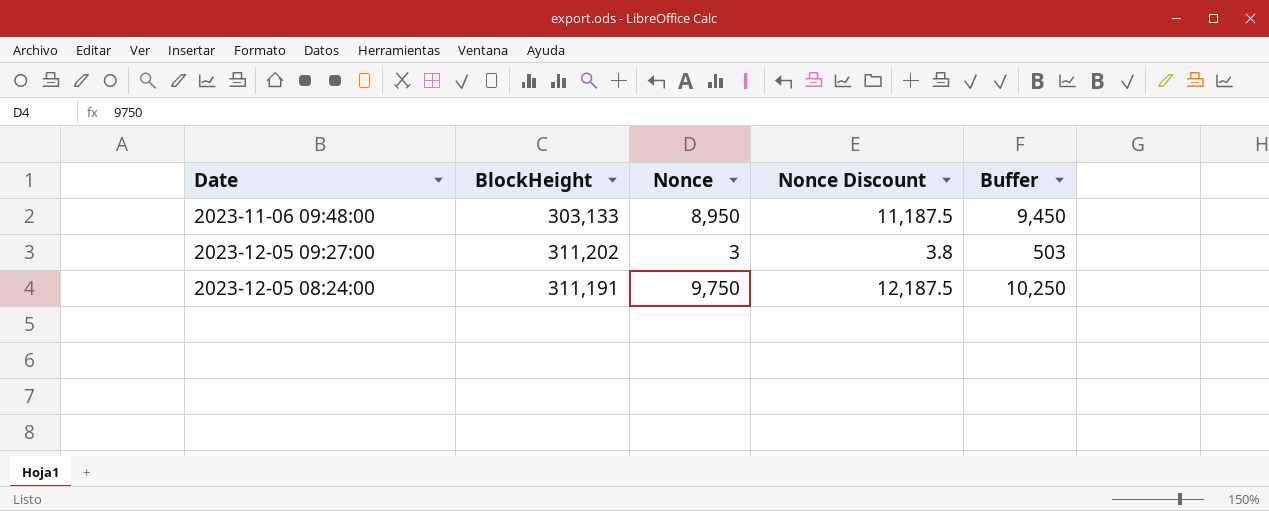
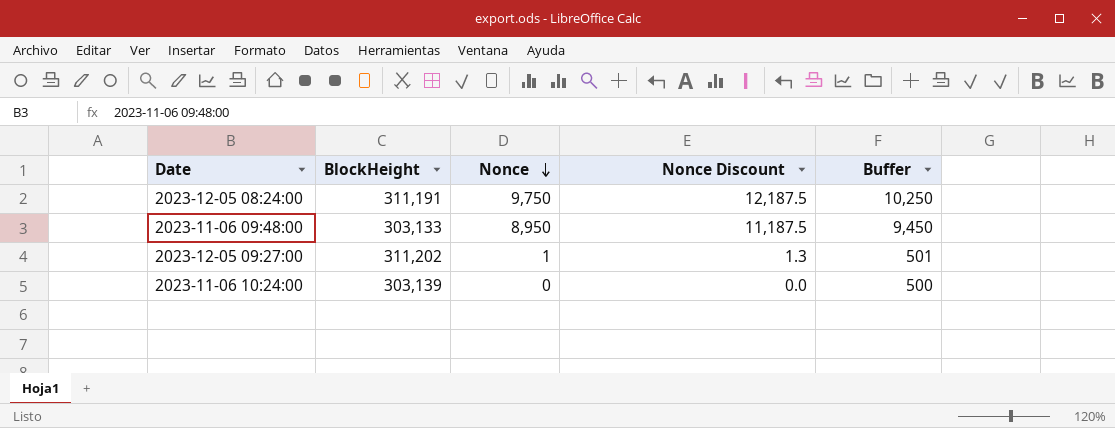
row order: none -> Nonce descending
2023-12-05 09:27:00 | Nonce: 3 -> 1
2023-12-05 09:27:00 | Nonce Discount: 3.8 -> 1.3
2023-12-05 09:27:00 | Buffer: 503 -> 501
row 2023-11-06 10:24:00: none -> 303,139 | 0 | 0.0 | 500

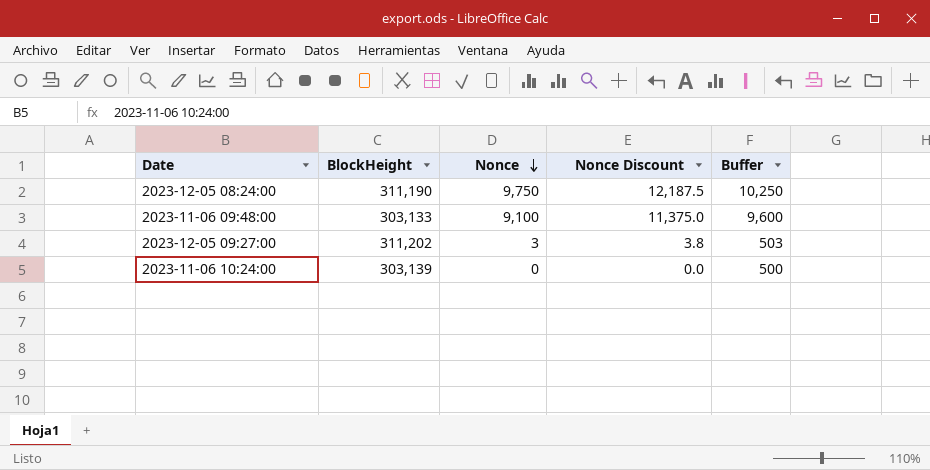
2023-12-05 08:24:00 | BlockHeight: 311,191 -> 311,190
2023-11-06 09:48:00 | Nonce: 8,950 -> 9,100
2023-11-06 09:48:00 | Nonce Discount: 11,187.5 -> 11,375.0
2023-11-06 09:48:00 | Buffer: 9,450 -> 9,600
2023-12-05 09:27:00 | Nonce: 1 -> 3
2023-12-05 09:27:00 | Nonce Discount: 1.3 -> 3.8
2023-12-05 09:27:00 | Buffer: 501 -> 503

